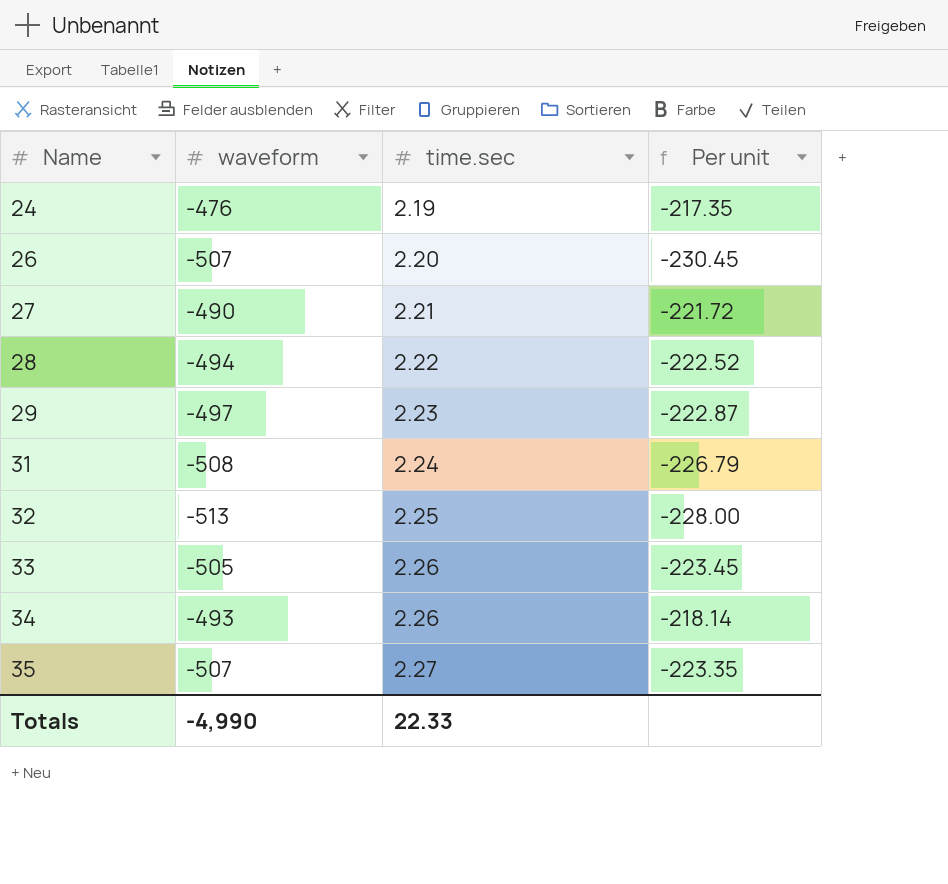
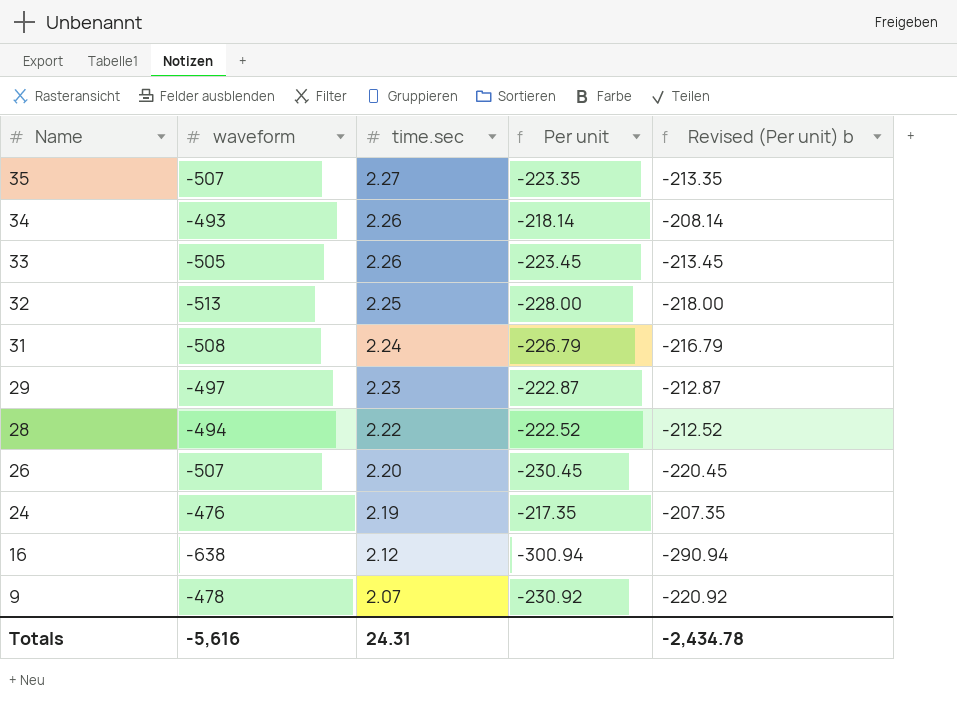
row order: Name ascending -> Name descending
column Revised (Per unit) b | formula: none -> [Per unit] + 10
row 27: -490 | 2.21 | -221.72 -> none
row 16: none -> -638 | 2.12 | -300.94 | -290.94
row 9: none -> -478 | 2.07 | -230.92 | -220.92
Totals | waveform: -4,990 -> -5,616
Totals | time.sec: 22.33 -> 24.31

